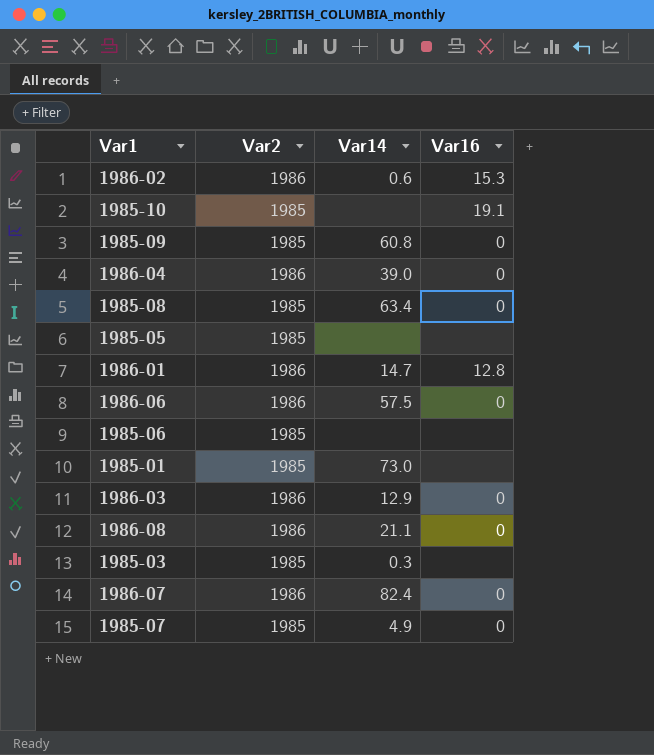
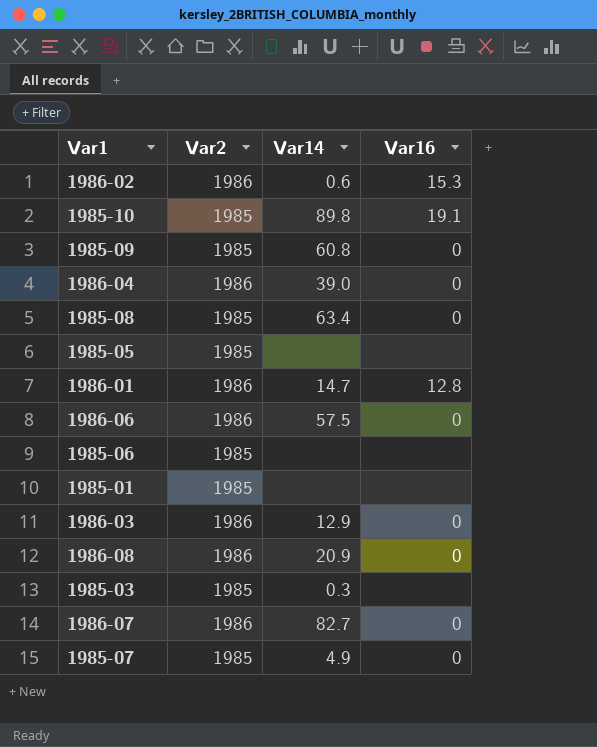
1985-10 | Var14: none -> 89.8
1985-01 | Var14: 73.0 -> none
1986-08 | Var14: 21.1 -> 20.9
1986-07 | Var14: 82.4 -> 82.7

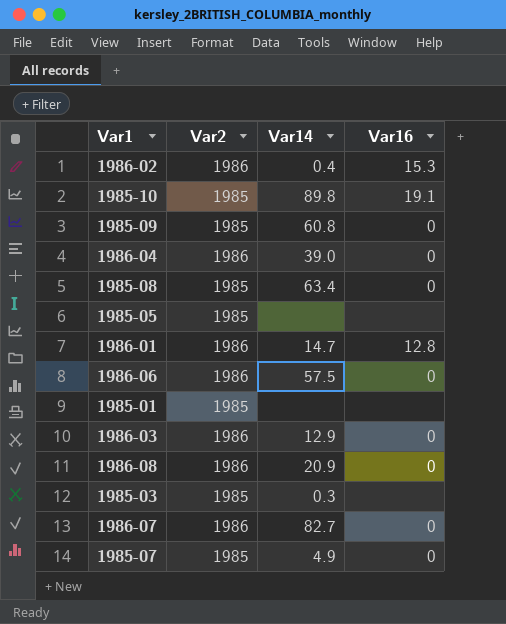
row 1985-06: 1985 | none | none -> none
1986-02 | Var14: 0.6 -> 0.4

